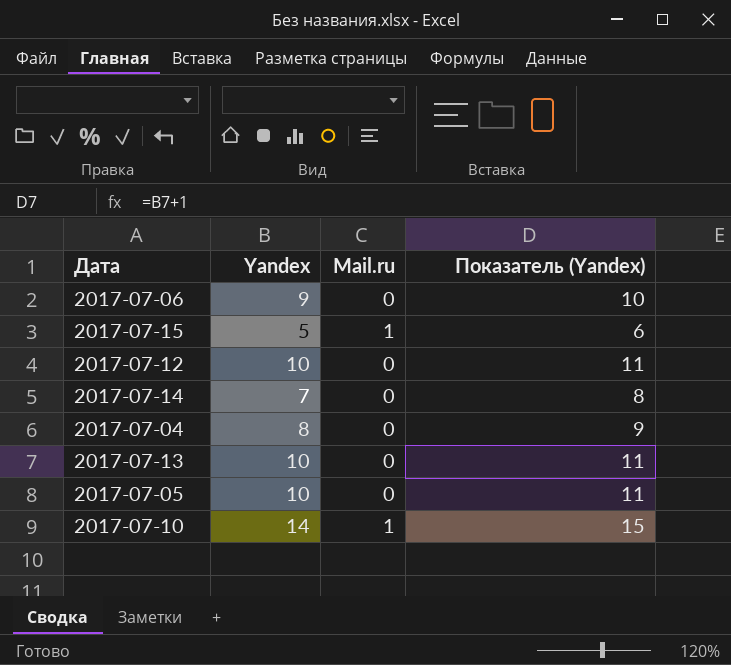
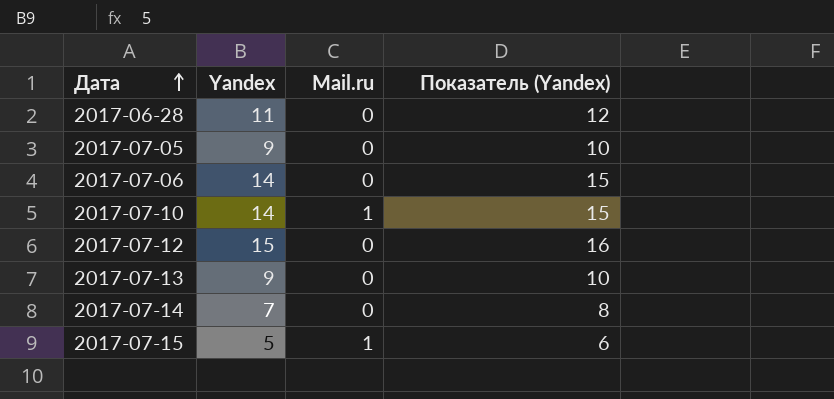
row order: none -> Дата ascending
row 2017-07-04: 8 | 0 | 9 -> none
row 2017-06-28: none -> 11 | 0 | 12
2017-07-05 | Yandex: 10 -> 9
2017-07-05 | Показатель (Yandex): 11 -> 10
2017-07-06 | Yandex: 9 -> 14
2017-07-06 | Показатель (Yandex): 10 -> 15
2017-07-12 | Yandex: 10 -> 15
2017-07-12 | Показатель (Yandex): 11 -> 16
2017-07-13 | Yandex: 10 -> 9
2017-07-13 | Показатель (Yandex): 11 -> 10

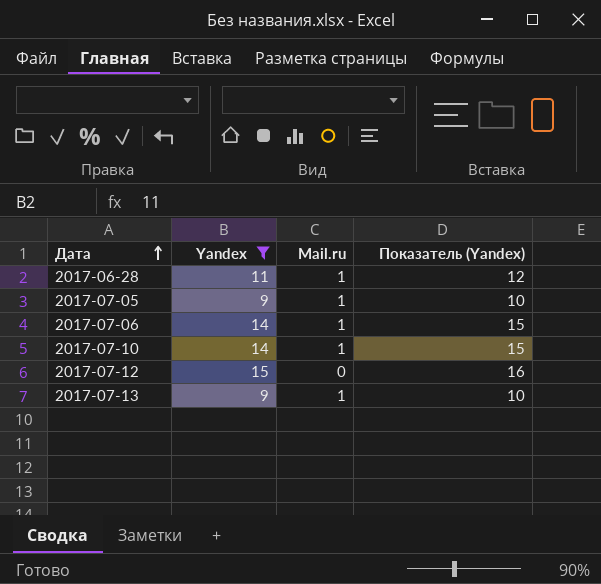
filter: none -> Yandex >= 9
2017-06-28 | Mail.ru: 0 -> 1
2017-07-05 | Mail.ru: 0 -> 1
2017-07-06 | Mail.ru: 0 -> 1
2017-07-13 | Mail.ru: 0 -> 1

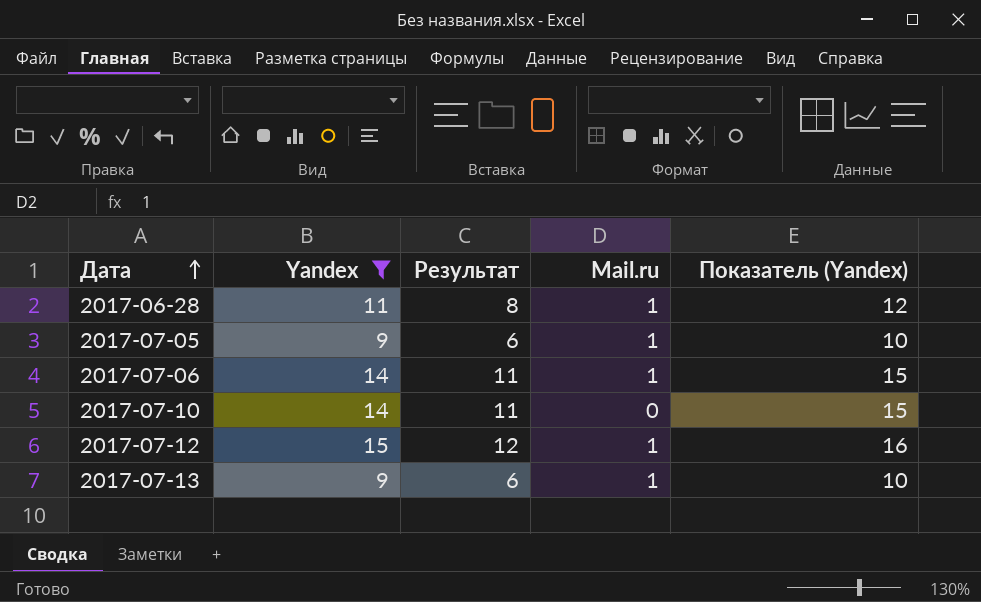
column Результат | formula: none -> [Yandex] - 3
2017-07-10 | Mail.ru: 1 -> 0
2017-07-12 | Mail.ru: 0 -> 1

